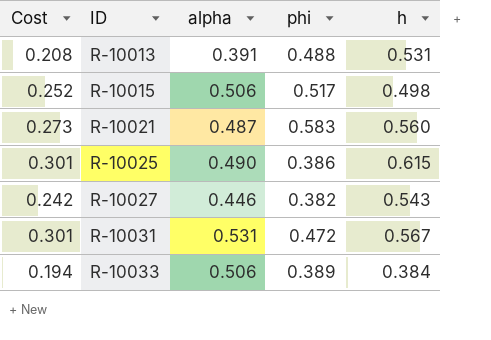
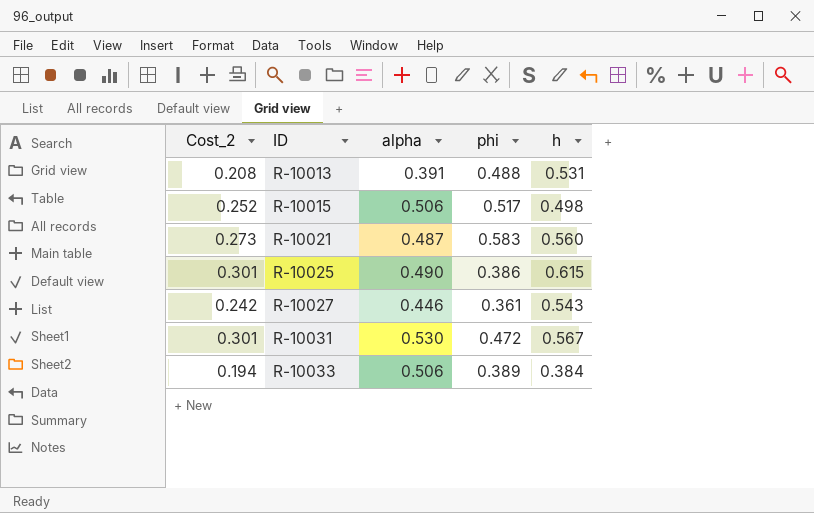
column name: Cost -> Cost_2
R-10027 | phi: 0.382 -> 0.361
R-10031 | alpha: 0.531 -> 0.530

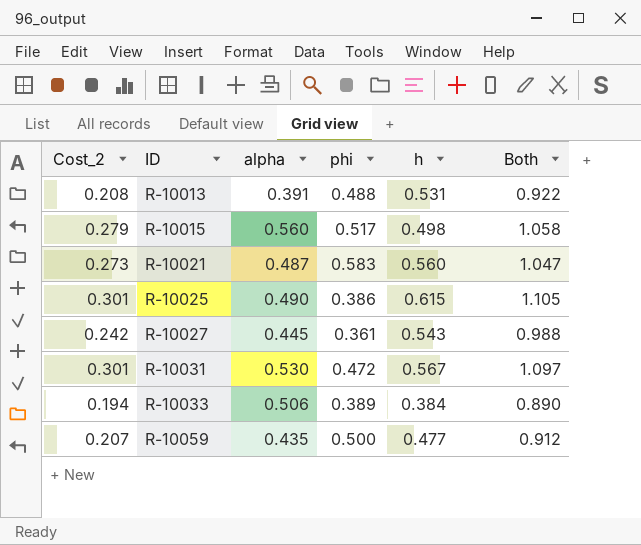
column Both | formula: none -> [alpha] + [h]
R-10015 | Cost_2: 0.252 -> 0.279
R-10015 | alpha: 0.506 -> 0.560
R-10027 | alpha: 0.446 -> 0.445
row R-10059: none -> 0.207 | 0.435 | 0.500 | 0.477 | 0.912

